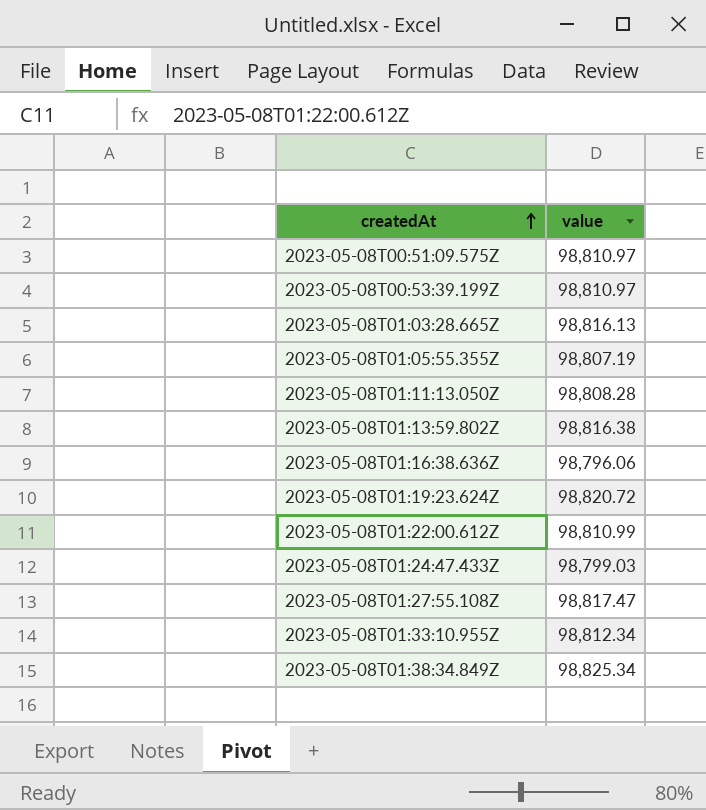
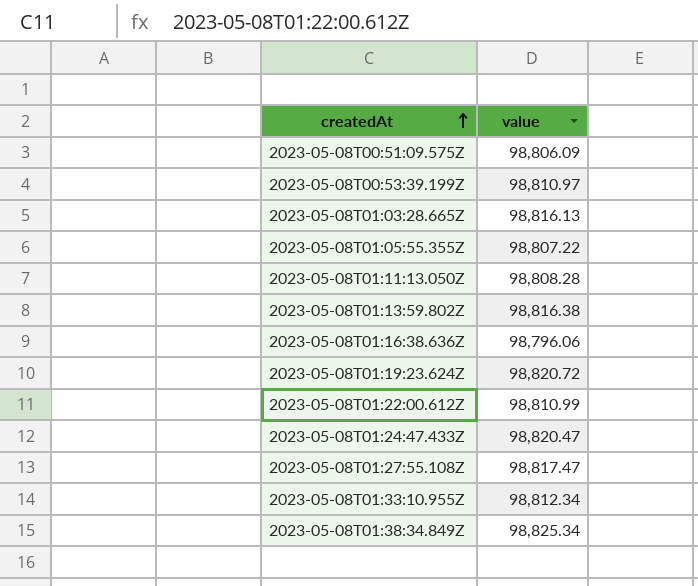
2023-05-08T00:51:09.575Z | value: 98,810.97 -> 98,806.09
2023-05-08T01:05:55.355Z | value: 98,807.19 -> 98,807.22
2023-05-08T01:24:47.433Z | value: 98,799.03 -> 98,820.47

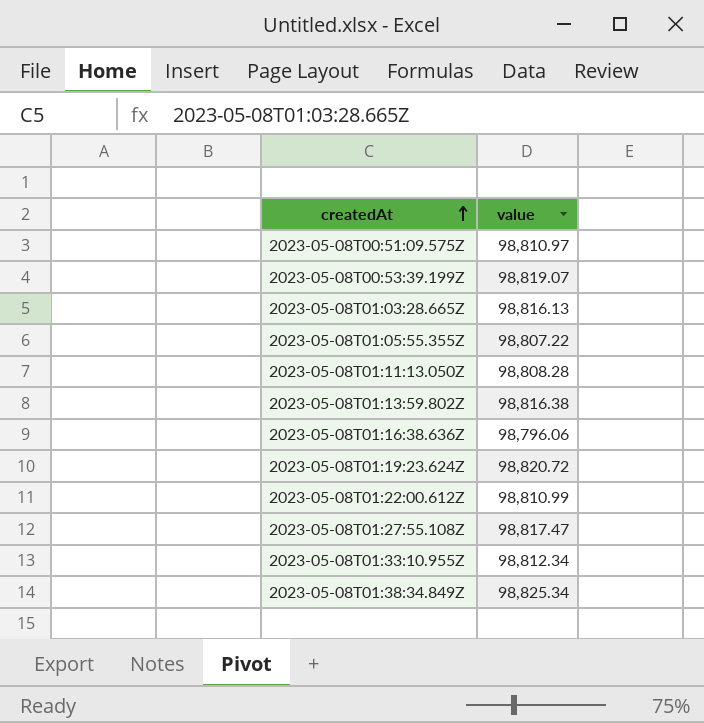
row 2023-05-08T01:24:47.433Z: 98,820.47 -> none
2023-05-08T00:51:09.575Z | value: 98,806.09 -> 98,810.97
2023-05-08T00:53:39.199Z | value: 98,810.97 -> 98,819.07

